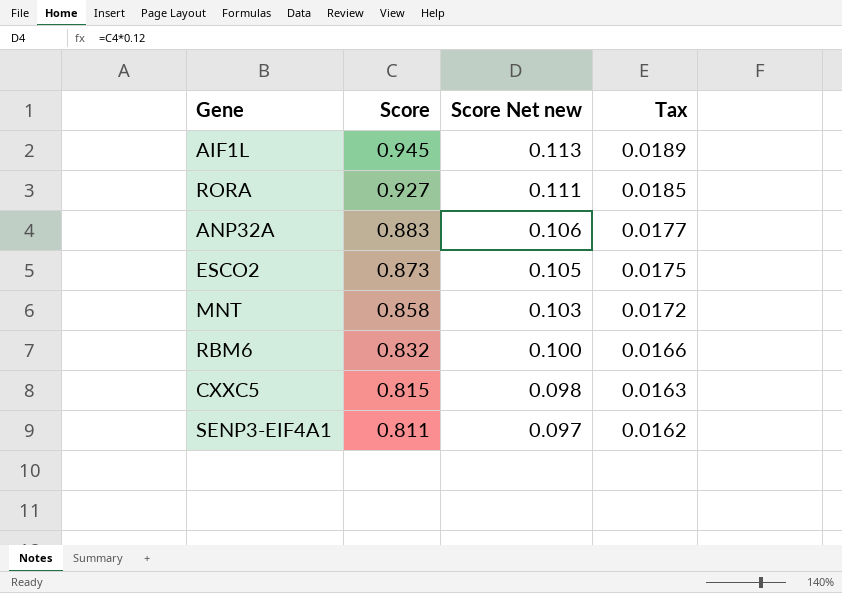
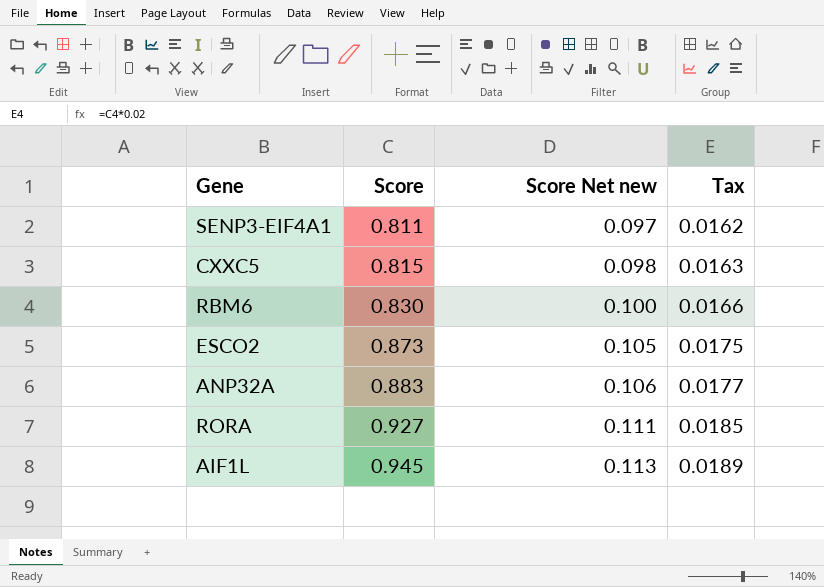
row order: Score descending -> Score ascending
row MNT: 0.858 | 0.103 | 0.0172 -> none
RBM6 | Score: 0.832 -> 0.830

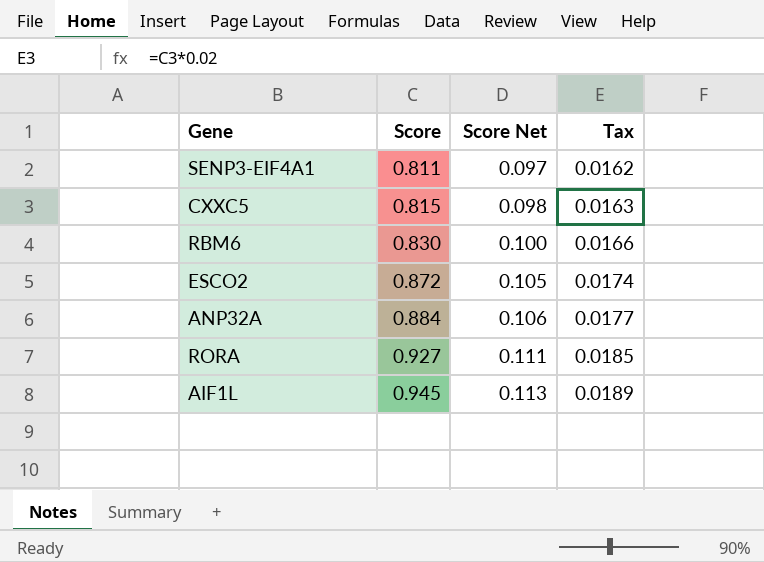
column name: Score Net new -> Score Net
ESCO2 | Score: 0.873 -> 0.872
ESCO2 | Tax: 0.0175 -> 0.0174
ANP32A | Score: 0.883 -> 0.884

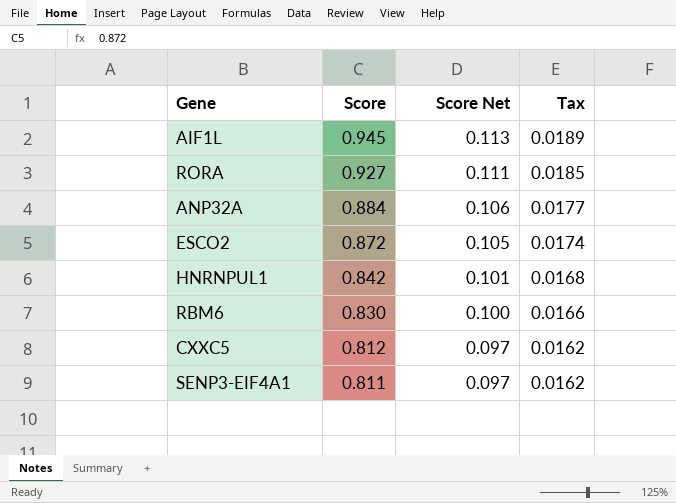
row order: Score ascending -> Score descending
row HNRNPUL1: none -> 0.842 | 0.101 | 0.0168
CXXC5 | Score: 0.815 -> 0.812
CXXC5 | Score Net: 0.098 -> 0.097
CXXC5 | Tax: 0.0163 -> 0.0162

